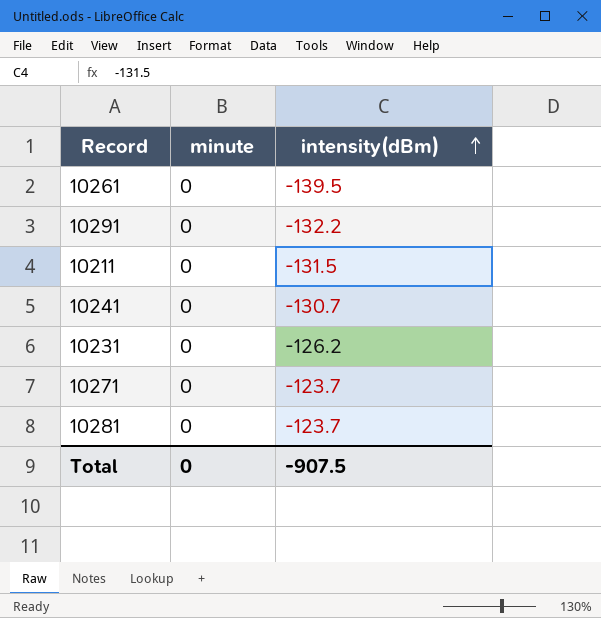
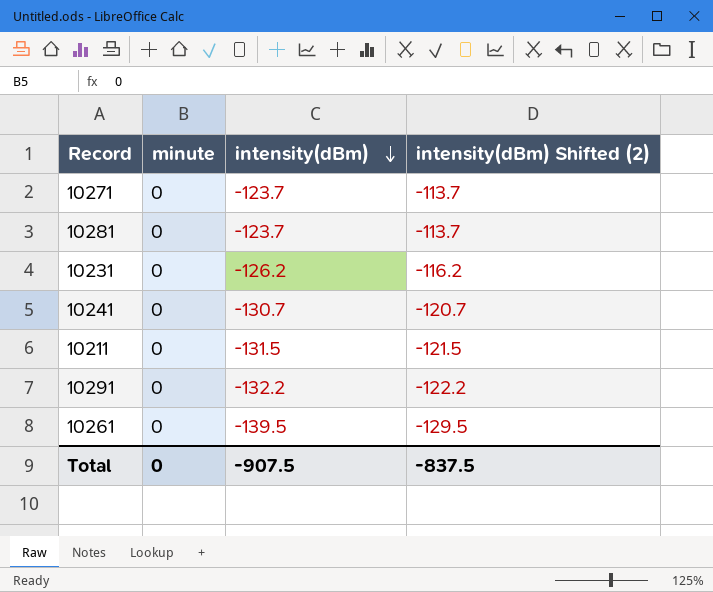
row order: intensity(dBm) ascending -> intensity(dBm) descending
column intensity(dBm) Shifted (2) | formula: none -> [intensity(dBm)] + 10

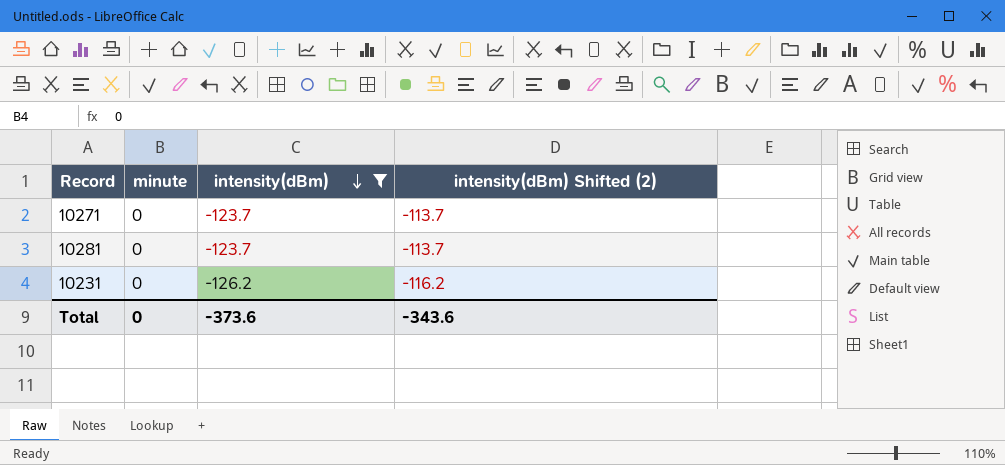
filter: none -> intensity(dBm) >= -126.2
Total | intensity(dBm): -907.5 -> -373.6
Total | intensity(dBm) Shifted (2): -837.5 -> -343.6

